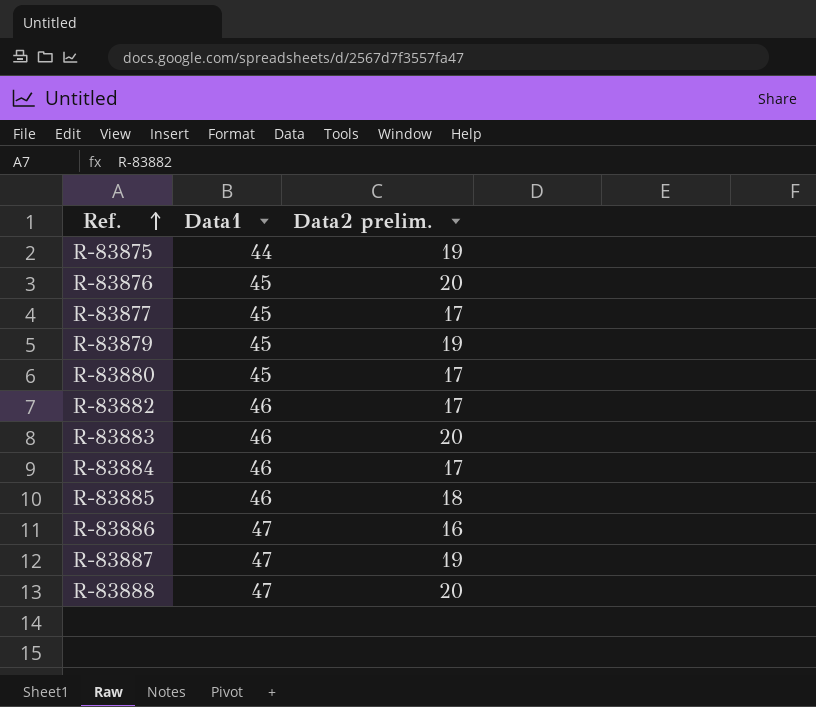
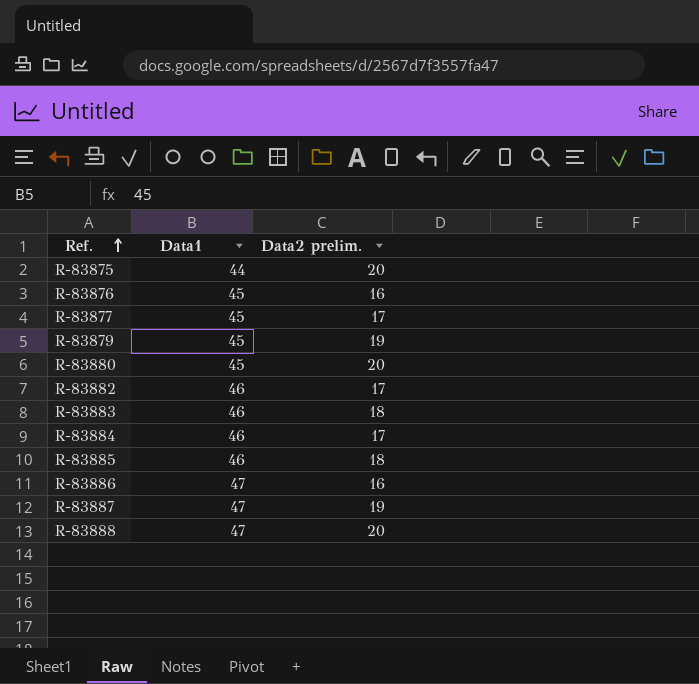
R-83875 | Data2 prelim.: 19 -> 20
R-83876 | Data2 prelim.: 20 -> 16
R-83880 | Data2 prelim.: 17 -> 20
R-83883 | Data2 prelim.: 20 -> 18

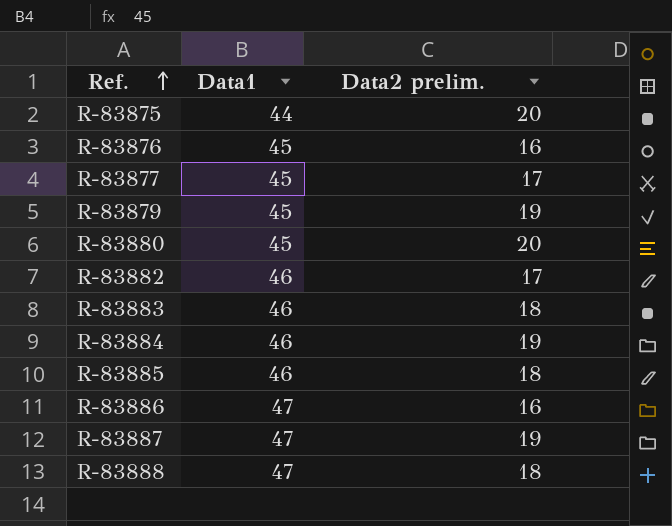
R-83884 | Data2 prelim.: 17 -> 19
R-83888 | Data2 prelim.: 20 -> 18

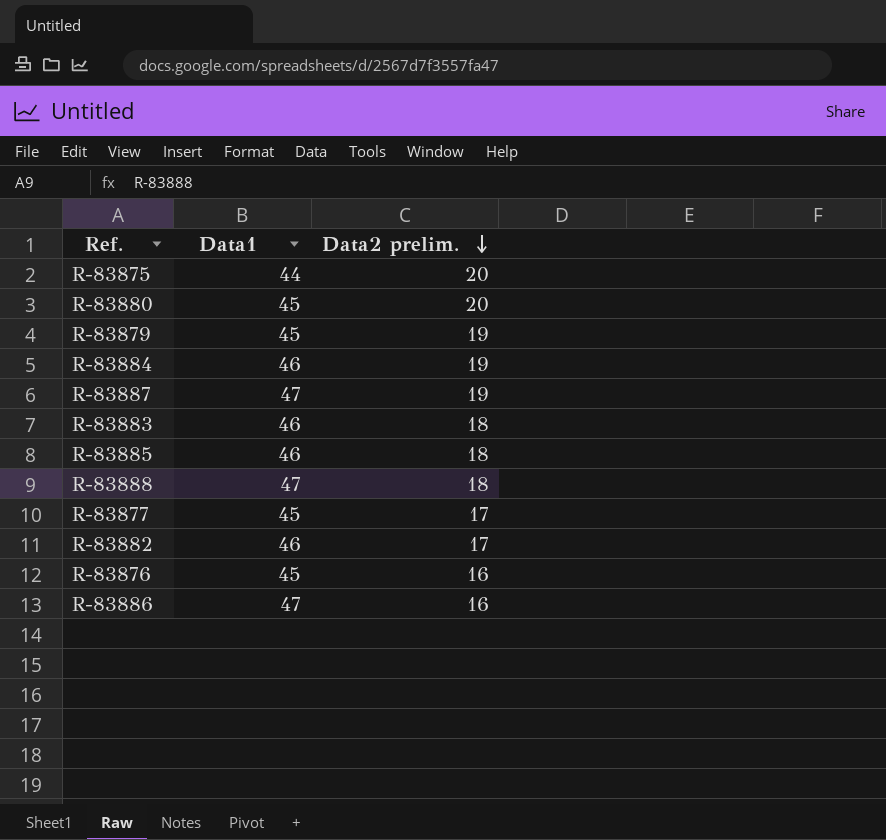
row order: Ref. ascending -> Data2 prelim. descending

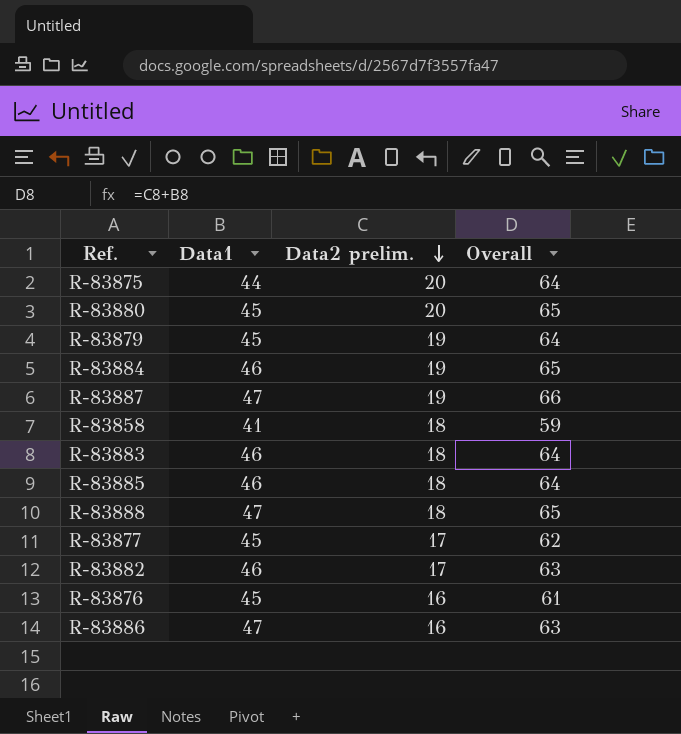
column Overall | formula: none -> [Data1] + [Data2 prelim.]
row R-83858: none -> 41 | 18 | 59

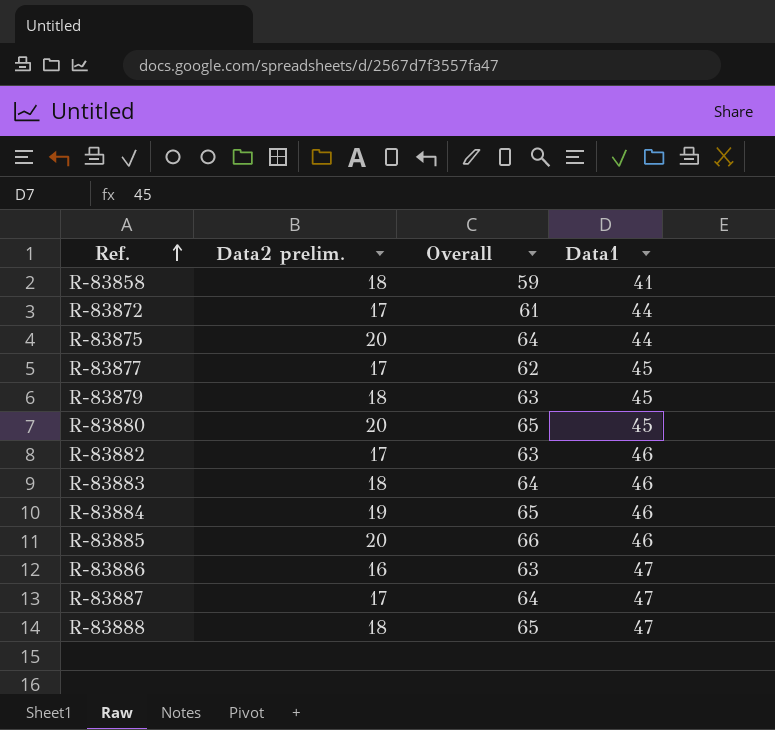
row order: Data2 prelim. descending -> Ref. ascending
column Data1 | position: 2 -> 4
row R-83876: 45 | 16 | 61 -> none
row R-83872: none -> 17 | 61 | 44
R-83879 | Data2 prelim.: 19 -> 18
R-83879 | Overall: 64 -> 63
R-83885 | Data2 prelim.: 18 -> 20
R-83885 | Overall: 64 -> 66
R-83887 | Data2 prelim.: 19 -> 17
R-83887 | Overall: 66 -> 64

